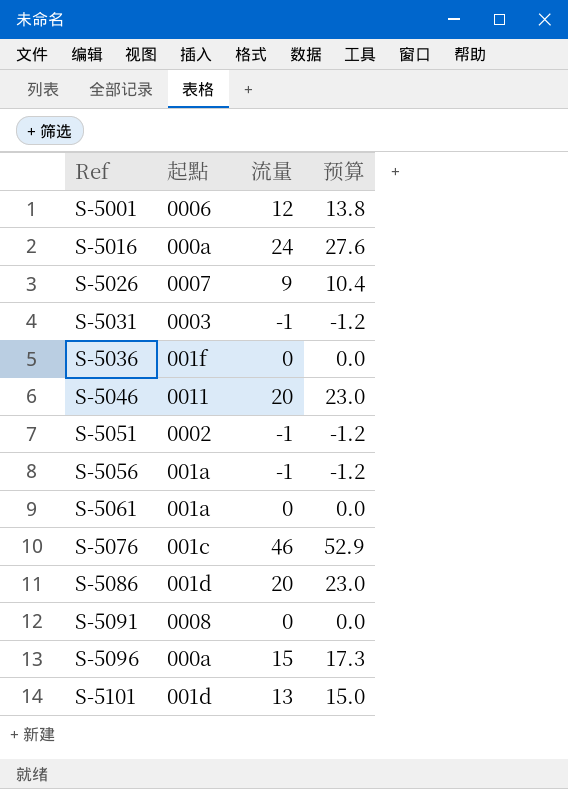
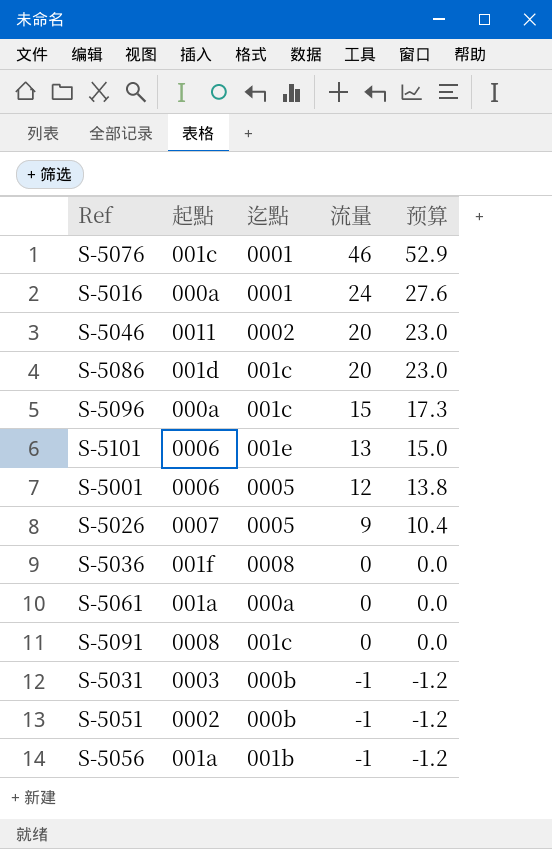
row order: Ref ascending -> 流量 descending
column 迄點 | position: none -> 3
S-5101 | 起點: 001d -> 0006

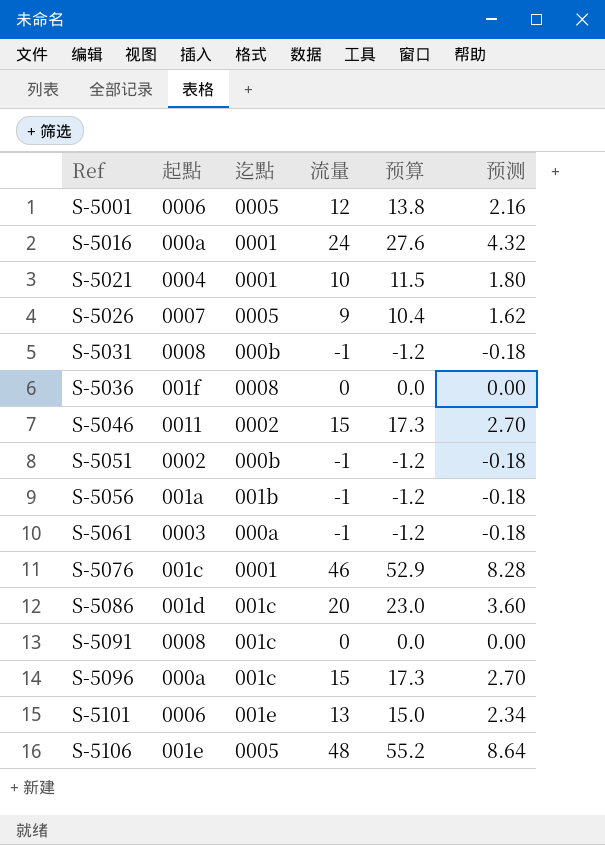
row order: 流量 descending -> Ref ascending
column 预测 | formula: none -> [流量] * 0.18
row S-5021: none -> 0004 | 0001 | 10 | 11.5 | 1.80
S-5031 | 起點: 0003 -> 0008
S-5046 | 流量: 20 -> 15
S-5046 | 预算: 23.0 -> 17.3
S-5061 | 起點: 001a -> 0003
S-5061 | 流量: 0 -> -1
S-5061 | 预算: 0.0 -> -1.2
row S-5106: none -> 001e | 0005 | 48 | 55.2 | 8.64

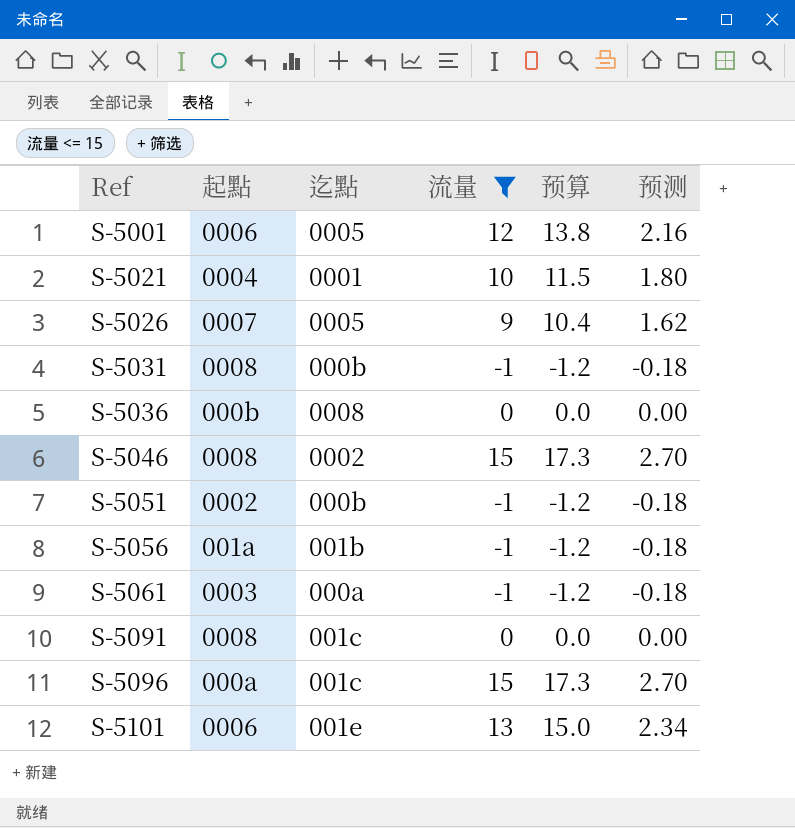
filter: none -> 流量 <= 15
S-5036 | 起點: 001f -> 000b
S-5046 | 起點: 0011 -> 0008

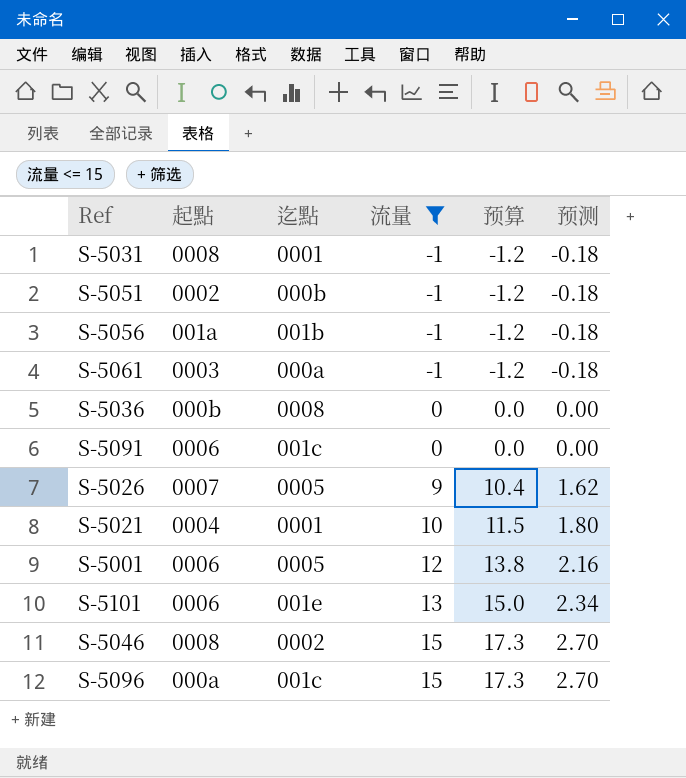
row order: Ref ascending -> 流量 ascending
S-5031 | 迄點: 000b -> 0001
S-5091 | 起點: 0008 -> 0006

